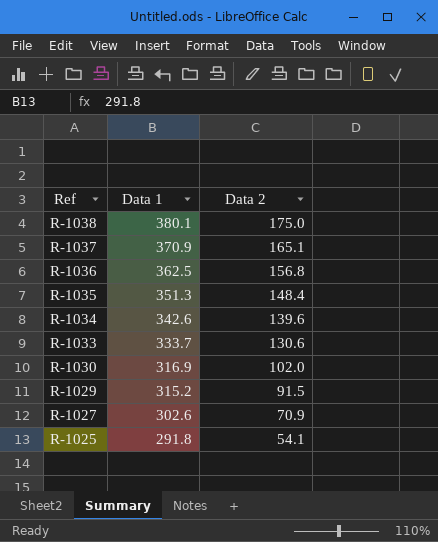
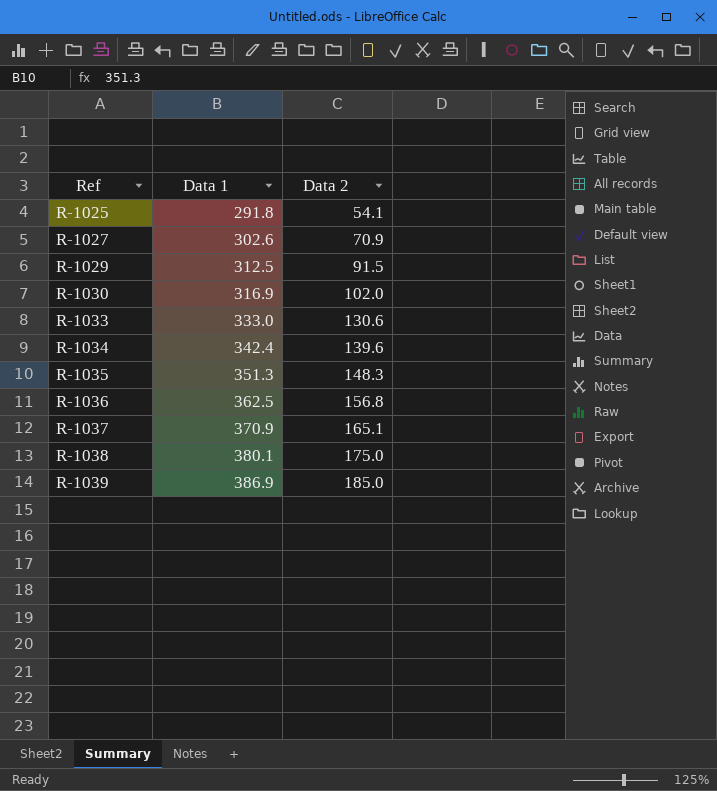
row order: Ref descending -> Ref ascending
R-1029 | Data 1: 315.2 -> 312.5
R-1033 | Data 1: 333.7 -> 333.0
R-1034 | Data 1: 342.6 -> 342.4
R-1035 | Data 2: 148.4 -> 148.3
row R-1039: none -> 386.9 | 185.0

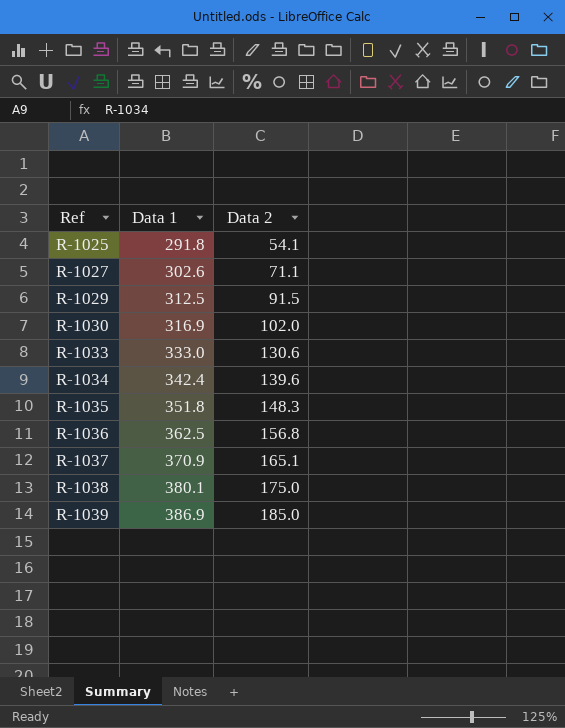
R-1027 | Data 2: 70.9 -> 71.1
R-1035 | Data 1: 351.3 -> 351.8

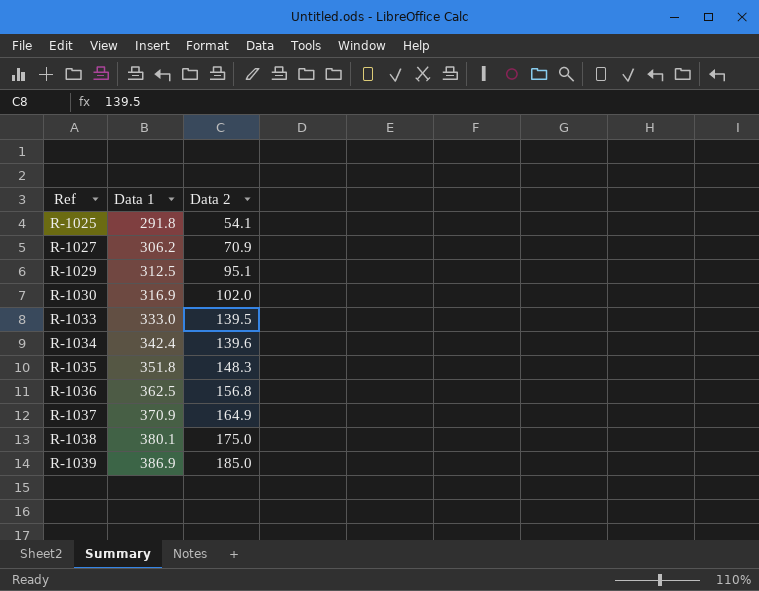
R-1027 | Data 1: 302.6 -> 306.2
R-1027 | Data 2: 71.1 -> 70.9
R-1029 | Data 2: 91.5 -> 95.1
R-1033 | Data 2: 130.6 -> 139.5
R-1037 | Data 2: 165.1 -> 164.9

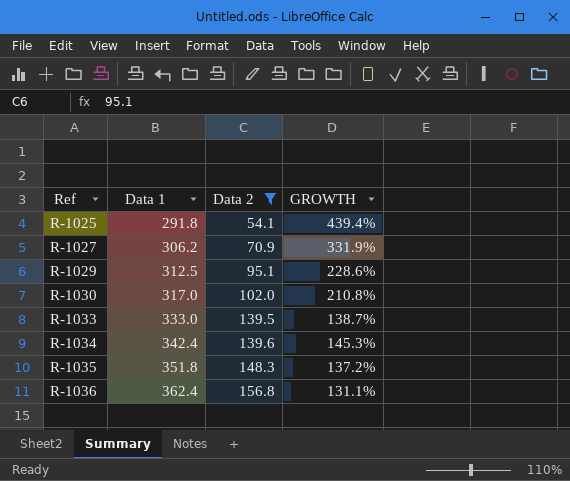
filter: none -> Data 2 <= 156.8
column GROWTH | formula: none -> ([Data 1] - [Data 2]) / [Data 2]
R-1030 | Data 1: 316.9 -> 317.0
R-1036 | Data 1: 362.5 -> 362.4

